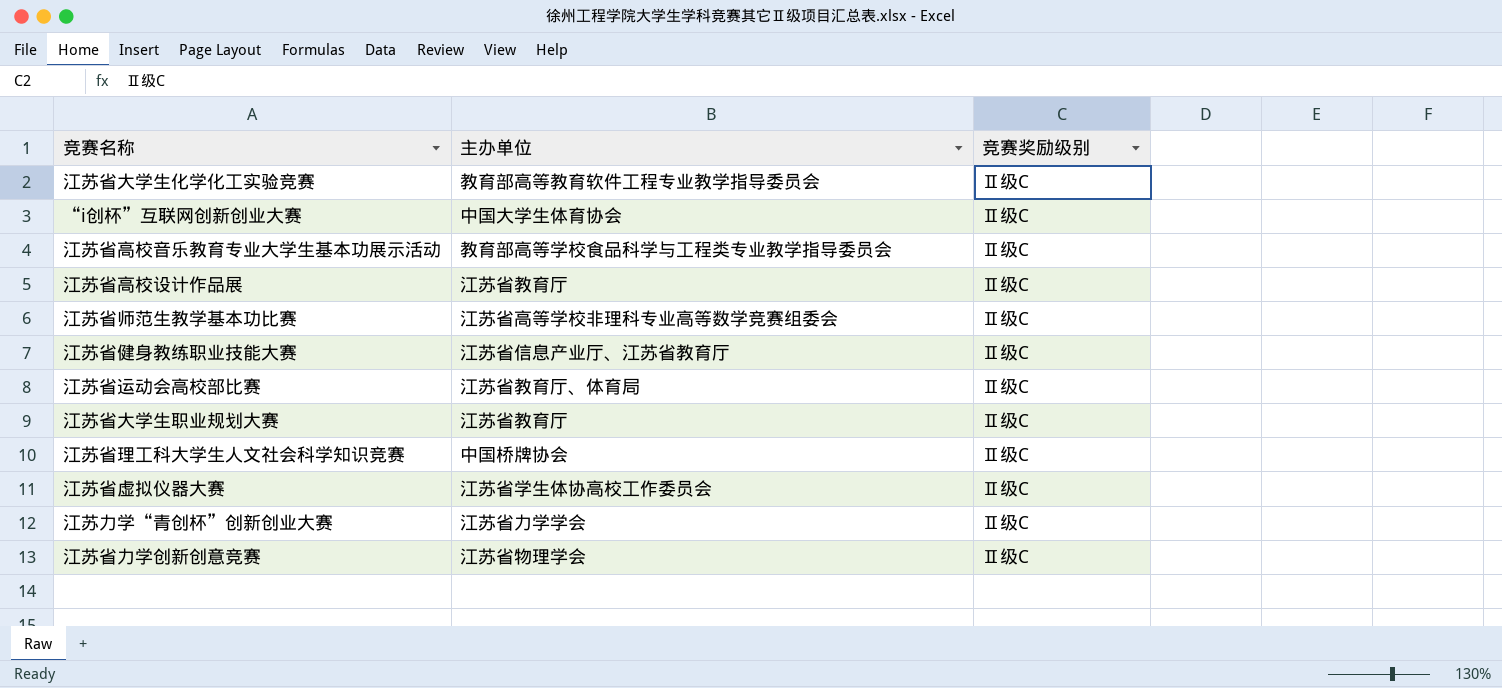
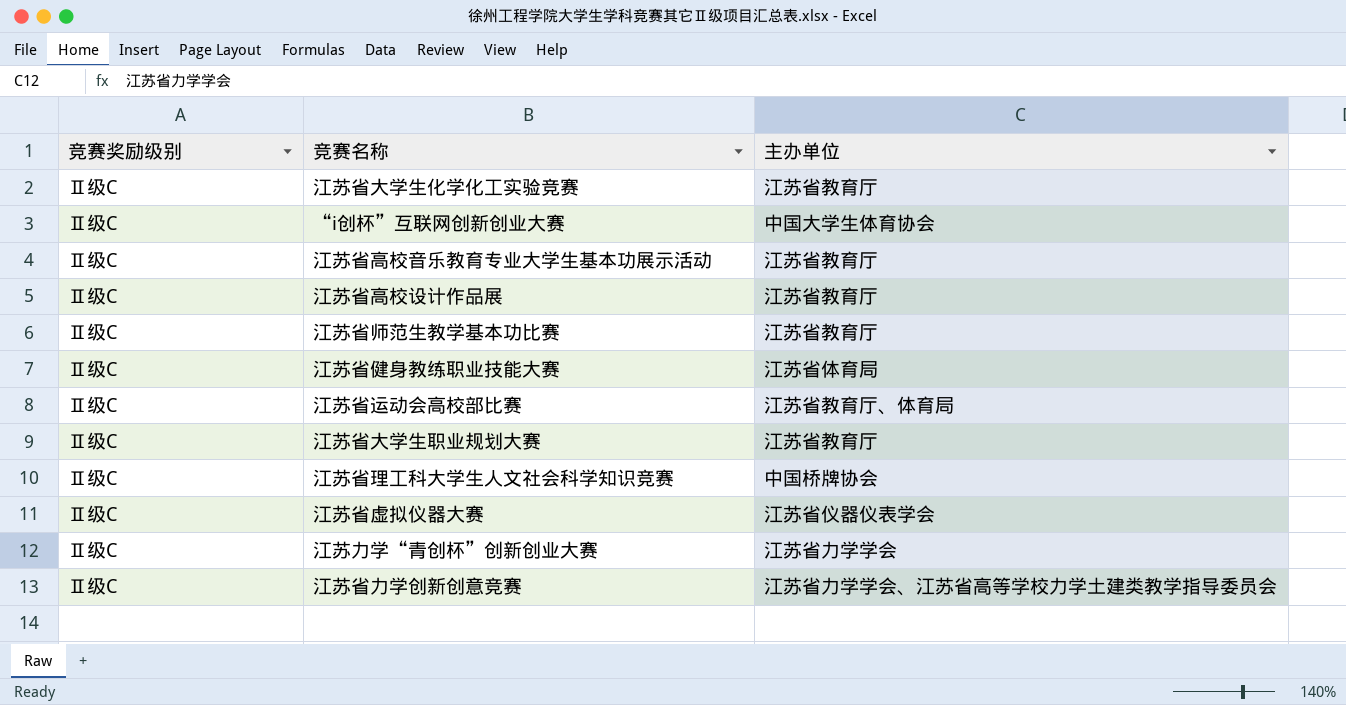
column 竞赛奖励级别 | position: 3 -> 1
江苏省大学生化学化工实验竞赛 | 主办单位: 教育部高等教育软件工程专业教学指导委员会 -> 江苏省教育厅
江苏省高校音乐教育专业大学生基本功展示活动 | 主办单位: 教育部高等学校食品科学与工程类专业教学指导委员会 -> 江苏省教育厅
江苏省师范生教学基本功比赛 | 主办单位: 江苏省高等学校非理科专业高等数学竞赛组委会 -> 江苏省教育厅
江苏省健身教练职业技能大赛 | 主办单位: 江苏省信息产业厅、江苏省教育厅 -> 江苏省体育局
江苏省虚拟仪器大赛 | 主办单位: 江苏省学生体协高校工作委员会 -> 江苏省仪器仪表学会
江苏省力学创新创意竞赛 | 主办单位: 江苏省物理学会 -> 江苏省力学学会、江苏省高等学校力学土建类教学指导委员会

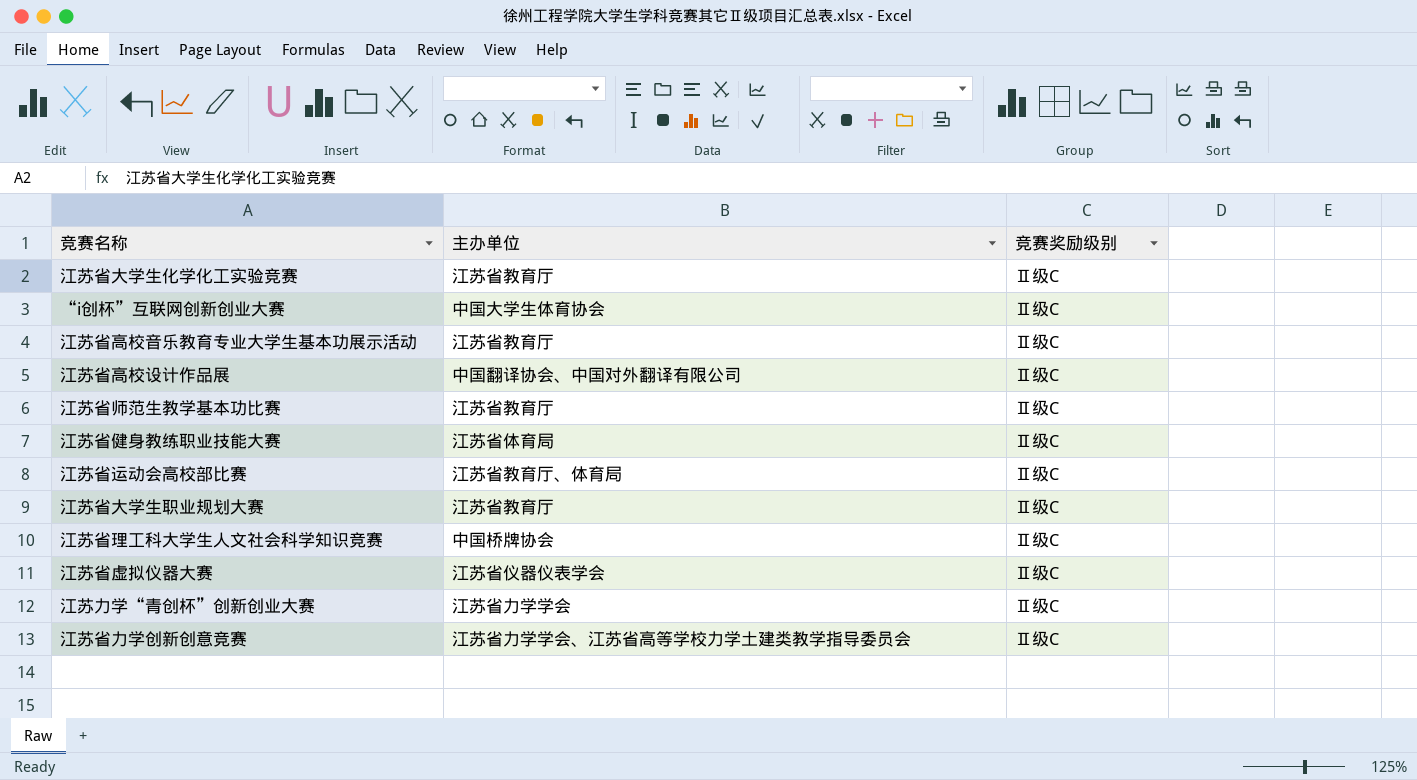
column 竞赛奖励级别 | position: 1 -> 3
江苏省高校设计作品展 | 主办单位: 江苏省教育厅 -> 中国翻译协会、中国对外翻译有限公司

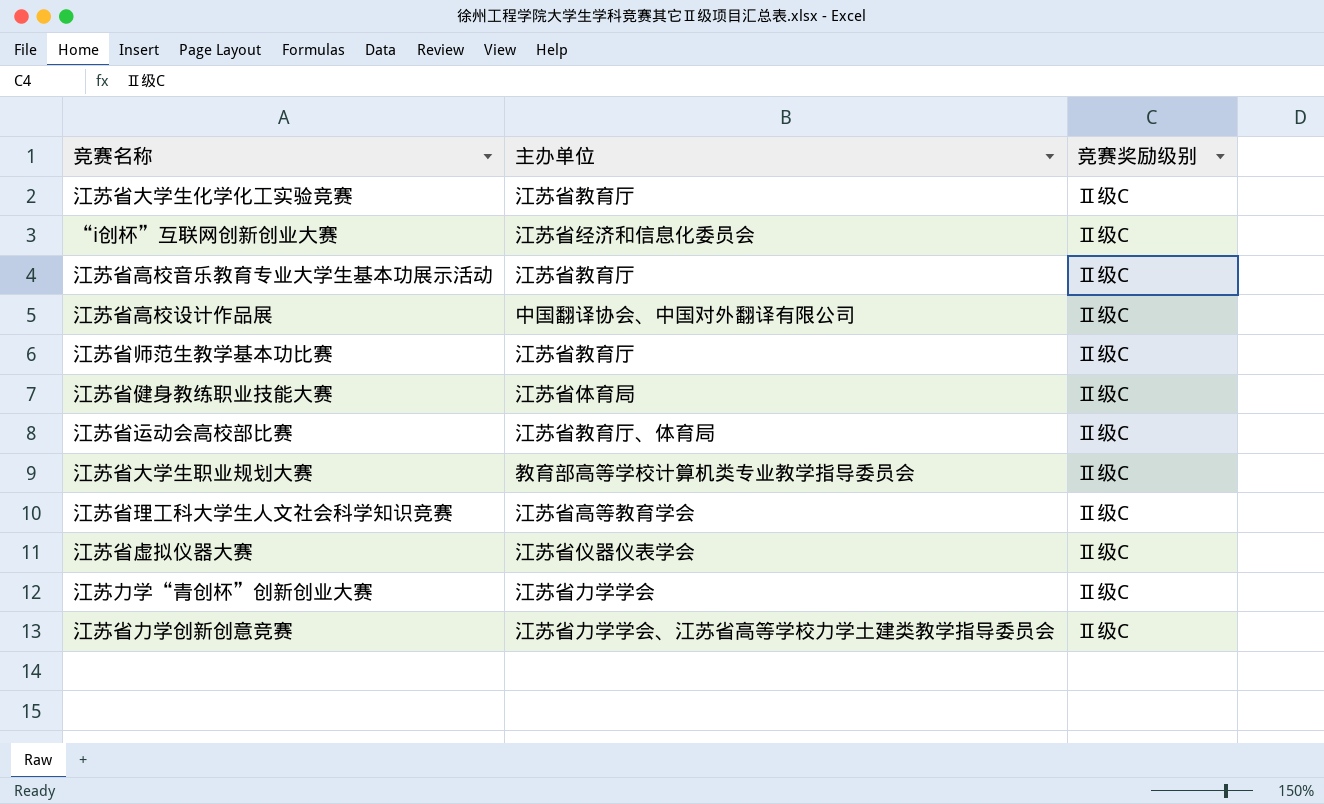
“i创杯”互联网创新创业大赛 | 主办单位: 中国大学生体育协会 -> 江苏省经济和信息化委员会
江苏省大学生职业规划大赛 | 主办单位: 江苏省教育厅 -> 教育部高等学校计算机类专业教学指导委员会
江苏省理工科大学生人文社会科学知识竞赛 | 主办单位: 中国桥牌协会 -> 江苏省高等教育学会

